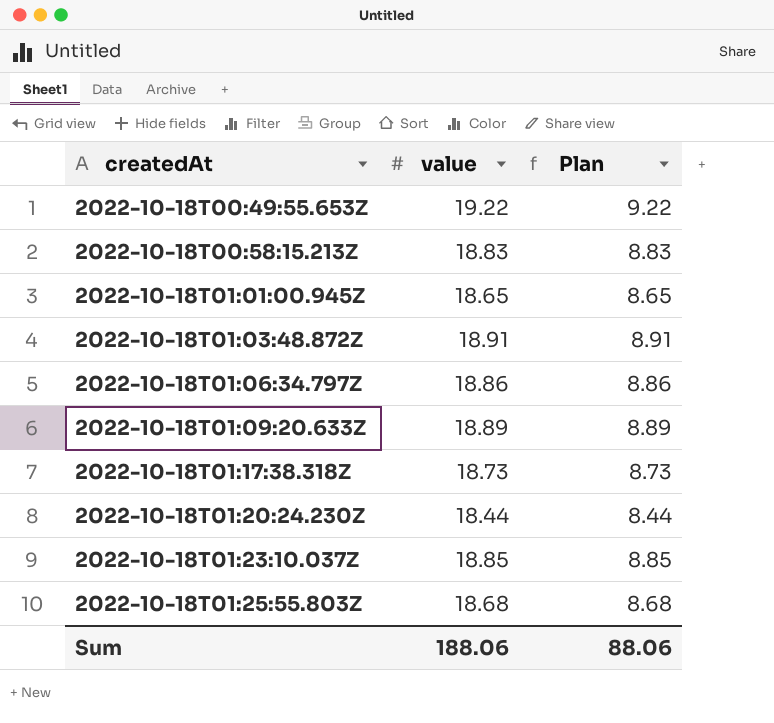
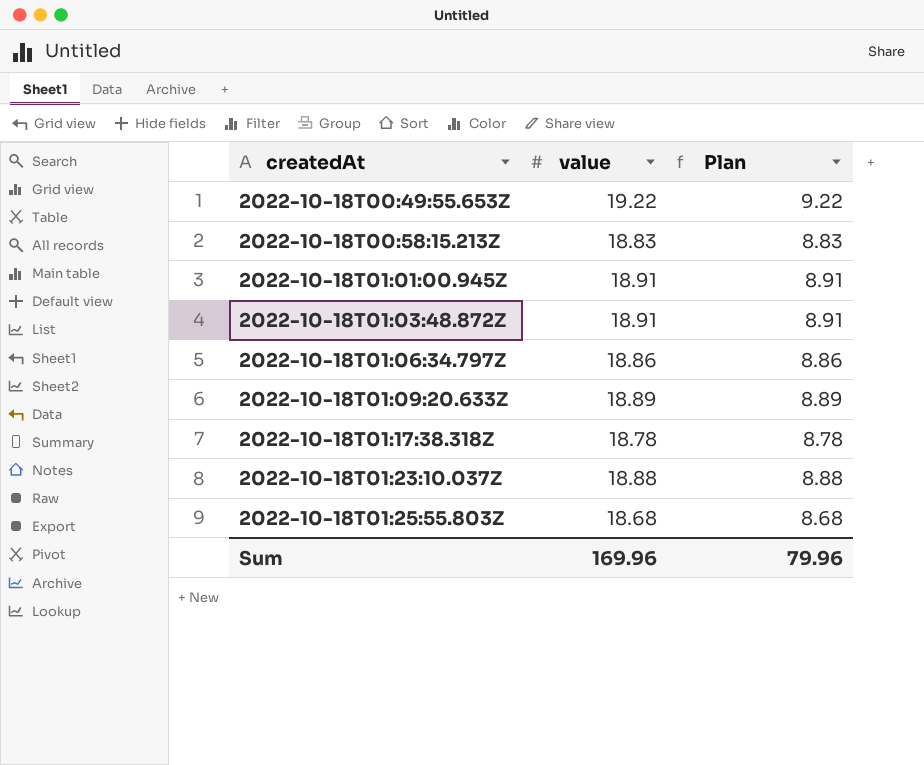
row 2022-10-18T01:20:24.230Z: 18.44 | 8.44 -> none
2022-10-18T01:01:00.945Z | value: 18.65 -> 18.91
2022-10-18T01:01:00.945Z | Plan: 8.65 -> 8.91
2022-10-18T01:17:38.318Z | value: 18.73 -> 18.78
2022-10-18T01:17:38.318Z | Plan: 8.73 -> 8.78
2022-10-18T01:23:10.037Z | value: 18.85 -> 18.88
2022-10-18T01:23:10.037Z | Plan: 8.85 -> 8.88
Sum | value: 188.06 -> 169.96
Sum | Plan: 88.06 -> 79.96

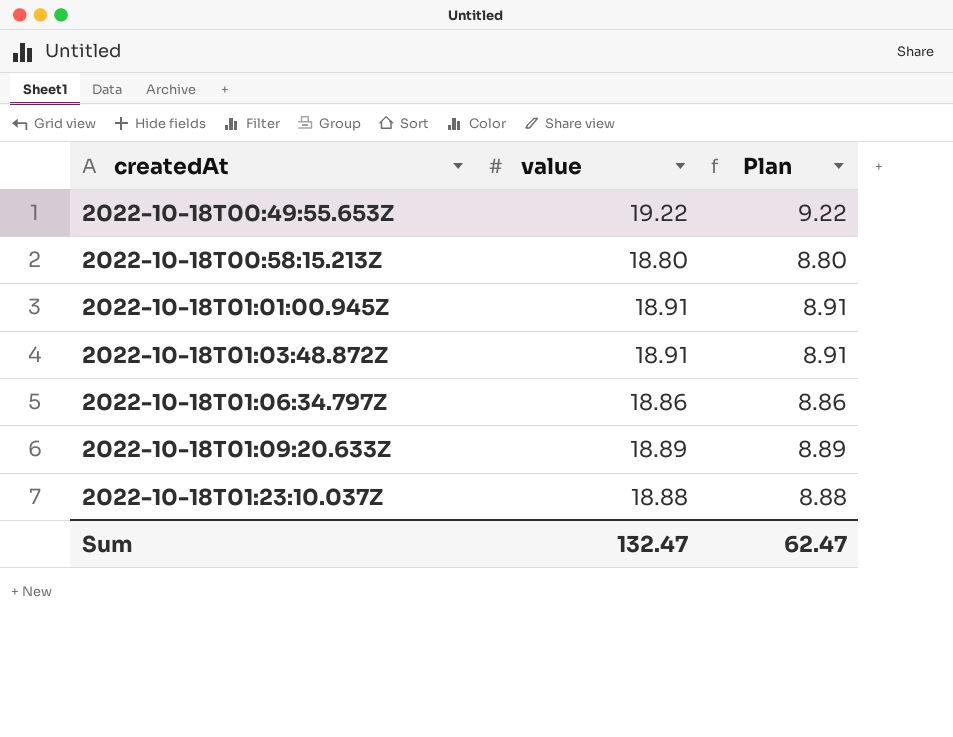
row 2022-10-18T01:17:38.318Z: 18.78 | 8.78 -> none
row 2022-10-18T01:25:55.803Z: 18.68 | 8.68 -> none
2022-10-18T00:58:15.213Z | value: 18.83 -> 18.80
2022-10-18T00:58:15.213Z | Plan: 8.83 -> 8.80
Sum | value: 169.96 -> 132.47
Sum | Plan: 79.96 -> 62.47

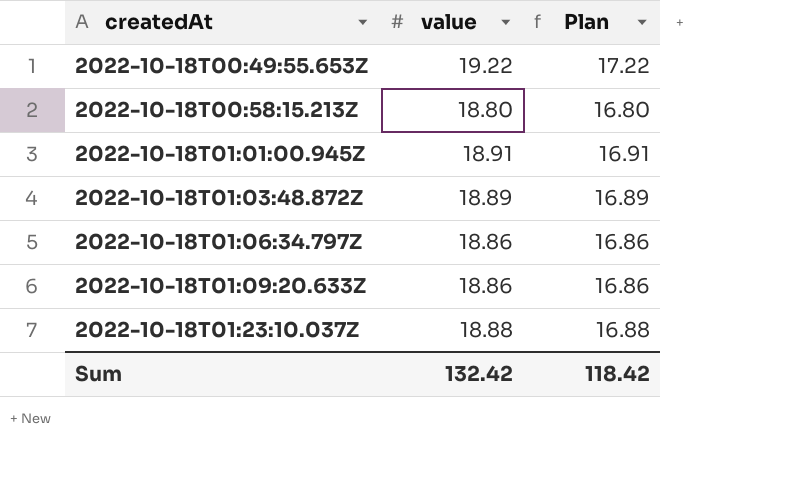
column Plan | formula: [value] - 10 -> [value] - 2
2022-10-18T01:03:48.872Z | value: 18.91 -> 18.89
2022-10-18T01:09:20.633Z | value: 18.89 -> 18.86
Sum | value: 132.47 -> 132.42
Sum | Plan: 62.47 -> 118.42

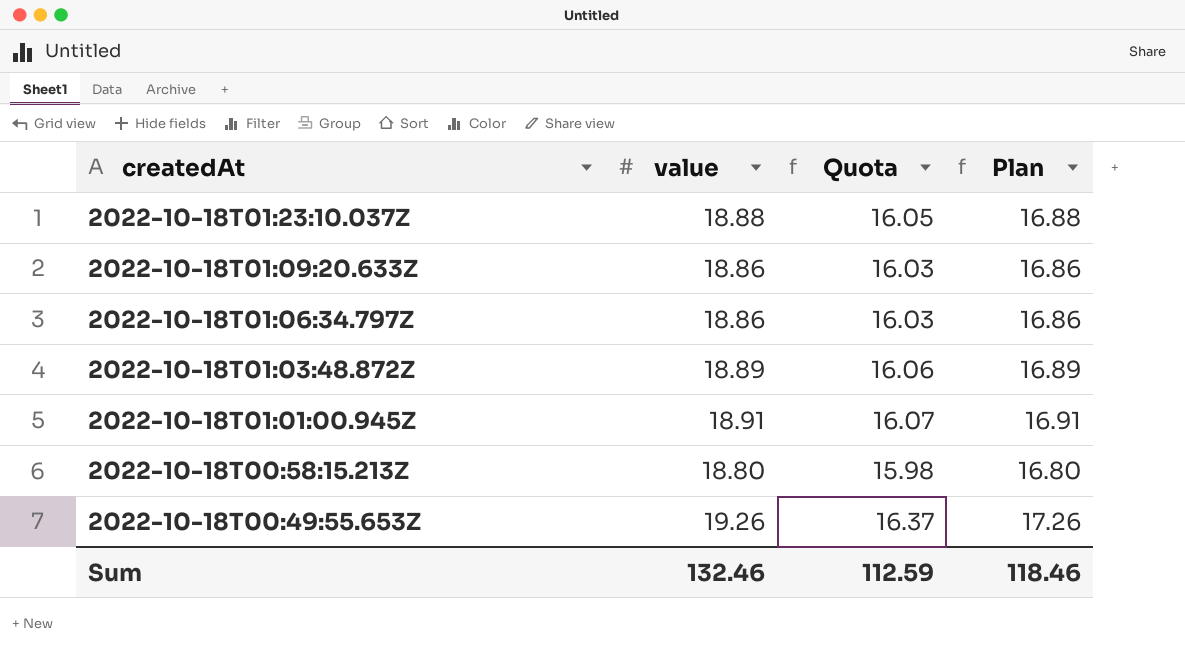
row order: createdAt ascending -> createdAt descending
column Quota | formula: none -> [value] * 0.85
2022-10-18T00:49:55.653Z | value: 19.22 -> 19.26
2022-10-18T00:49:55.653Z | Plan: 17.22 -> 17.26
Sum | value: 132.42 -> 132.46
Sum | Plan: 118.42 -> 118.46

